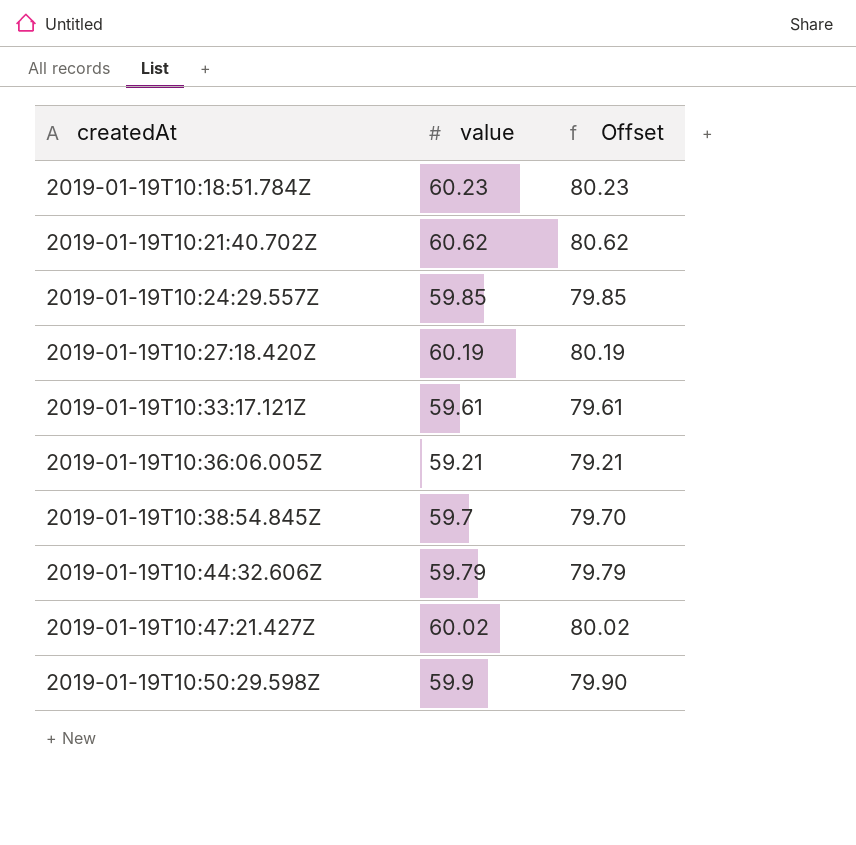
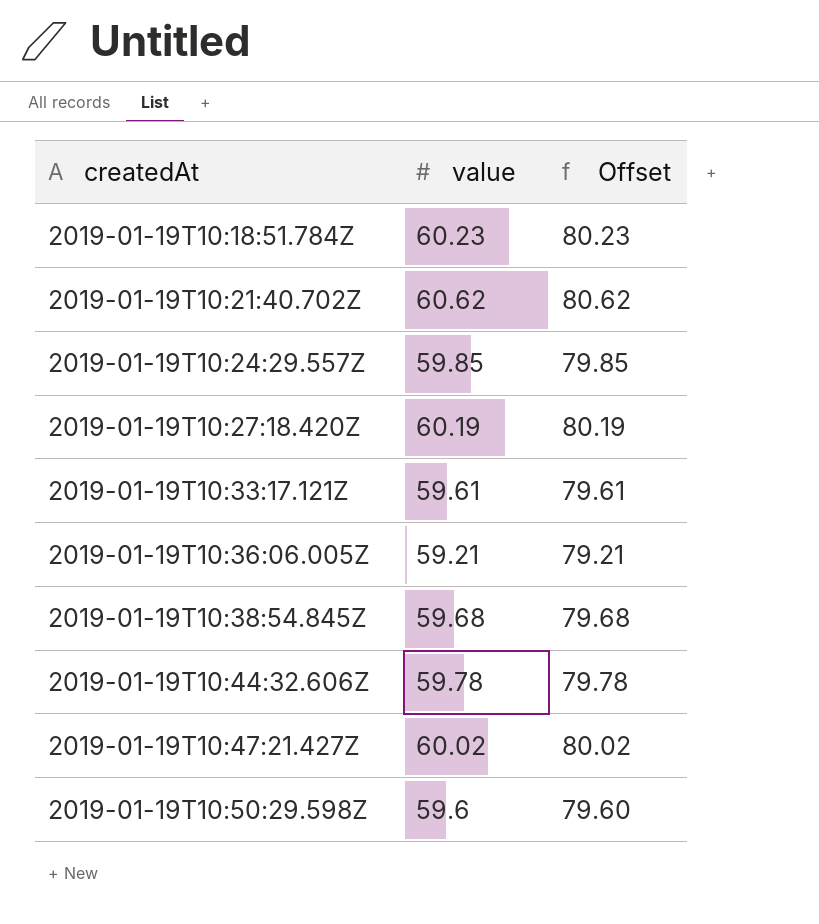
2019-01-19T10:38:54.845Z | value: 59.7 -> 59.68
2019-01-19T10:38:54.845Z | Offset: 79.70 -> 79.68
2019-01-19T10:44:32.606Z | value: 59.79 -> 59.78
2019-01-19T10:44:32.606Z | Offset: 79.79 -> 79.78
2019-01-19T10:50:29.598Z | value: 59.9 -> 59.6
2019-01-19T10:50:29.598Z | Offset: 79.90 -> 79.60

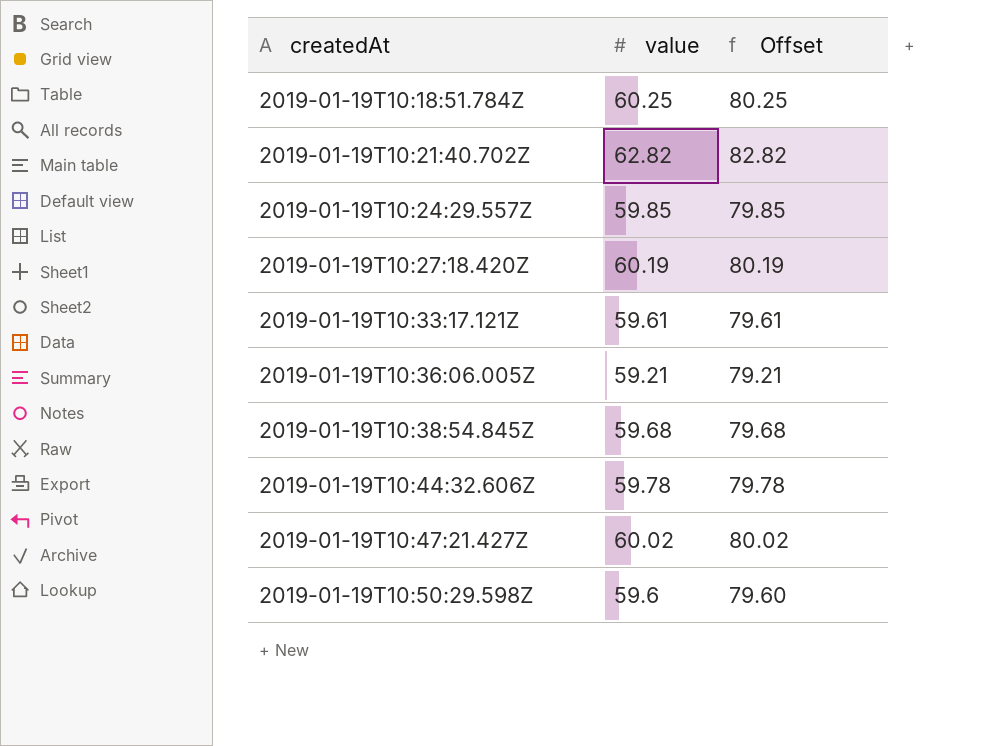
2019-01-19T10:18:51.784Z | value: 60.23 -> 60.25
2019-01-19T10:18:51.784Z | Offset: 80.23 -> 80.25
2019-01-19T10:21:40.702Z | value: 60.62 -> 62.82
2019-01-19T10:21:40.702Z | Offset: 80.62 -> 82.82

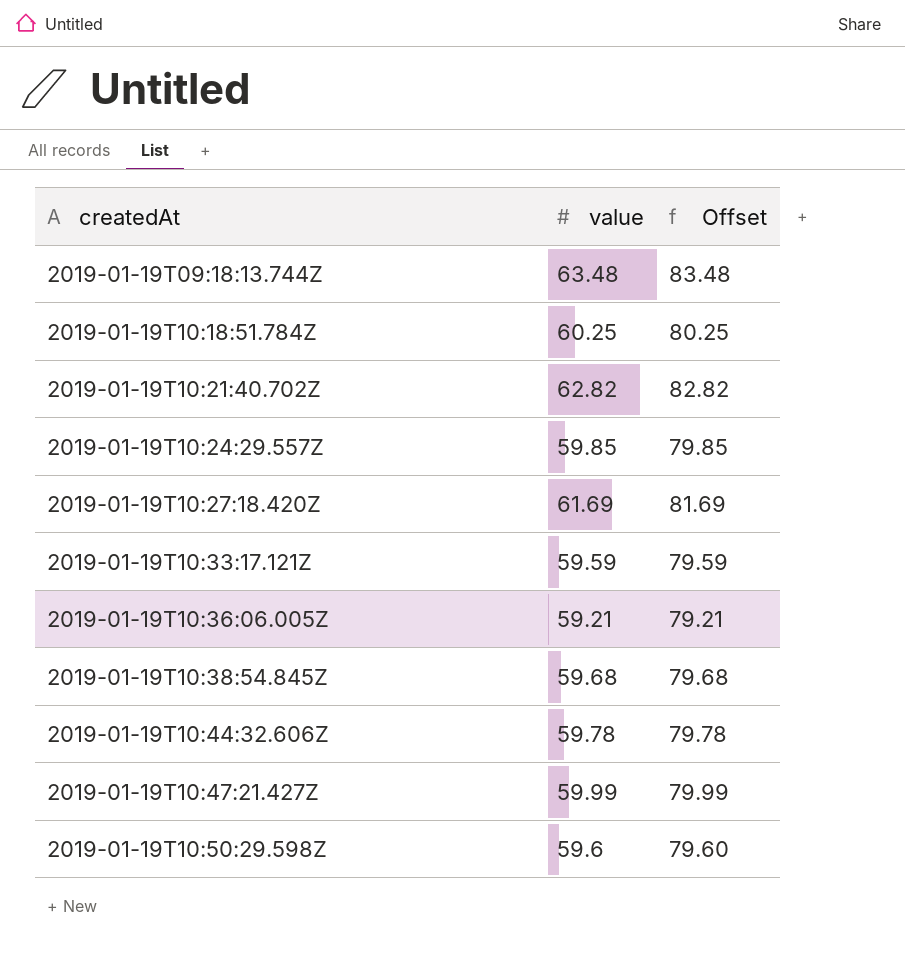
row 2019-01-19T09:18:13.744Z: none -> 63.48 | 83.48
2019-01-19T10:27:18.420Z | value: 60.19 -> 61.69
2019-01-19T10:27:18.420Z | Offset: 80.19 -> 81.69
2019-01-19T10:33:17.121Z | value: 59.61 -> 59.59
2019-01-19T10:33:17.121Z | Offset: 79.61 -> 79.59
2019-01-19T10:47:21.427Z | value: 60.02 -> 59.99
2019-01-19T10:47:21.427Z | Offset: 80.02 -> 79.99

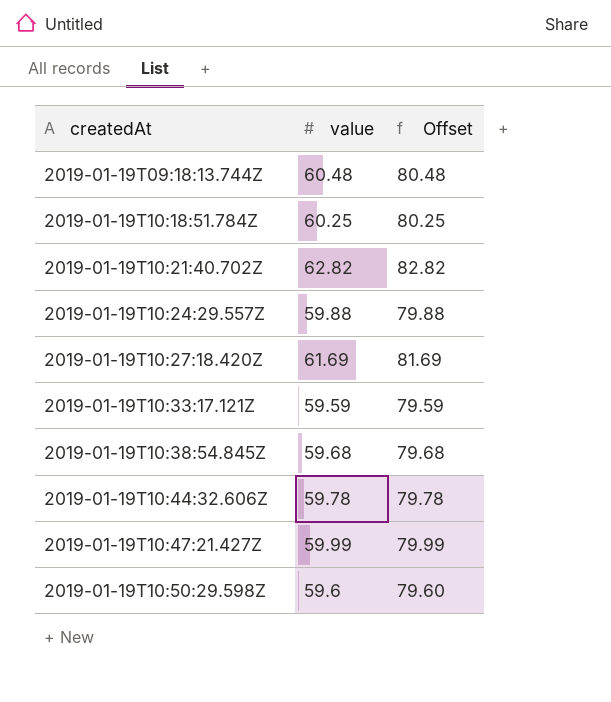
row 2019-01-19T10:36:06.005Z: 59.21 | 79.21 -> none
2019-01-19T09:18:13.744Z | value: 63.48 -> 60.48
2019-01-19T09:18:13.744Z | Offset: 83.48 -> 80.48
2019-01-19T10:24:29.557Z | value: 59.85 -> 59.88
2019-01-19T10:24:29.557Z | Offset: 79.85 -> 79.88

